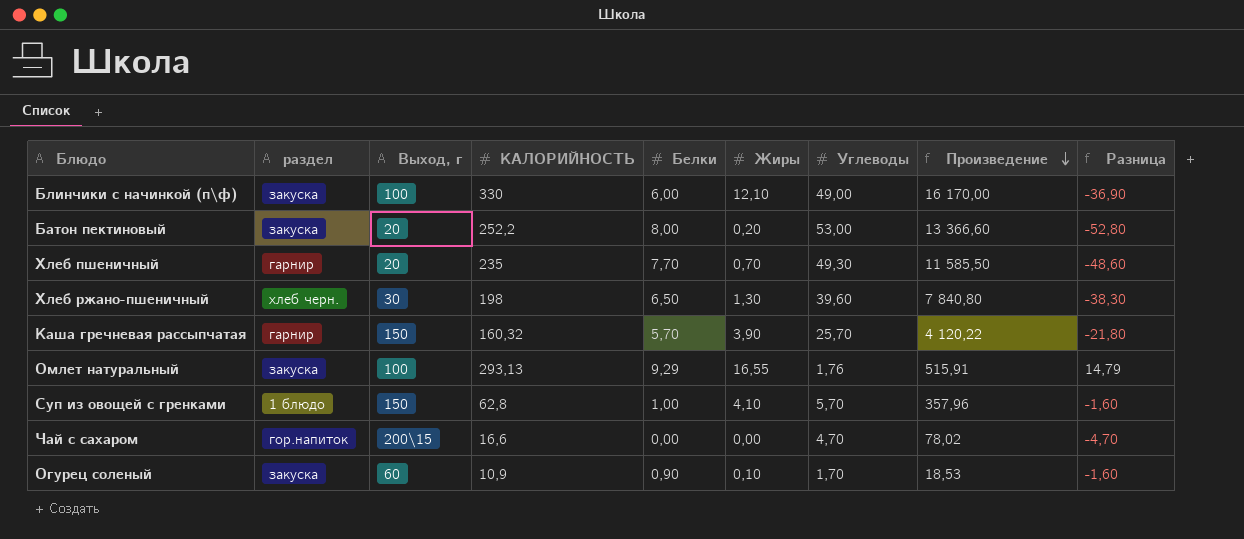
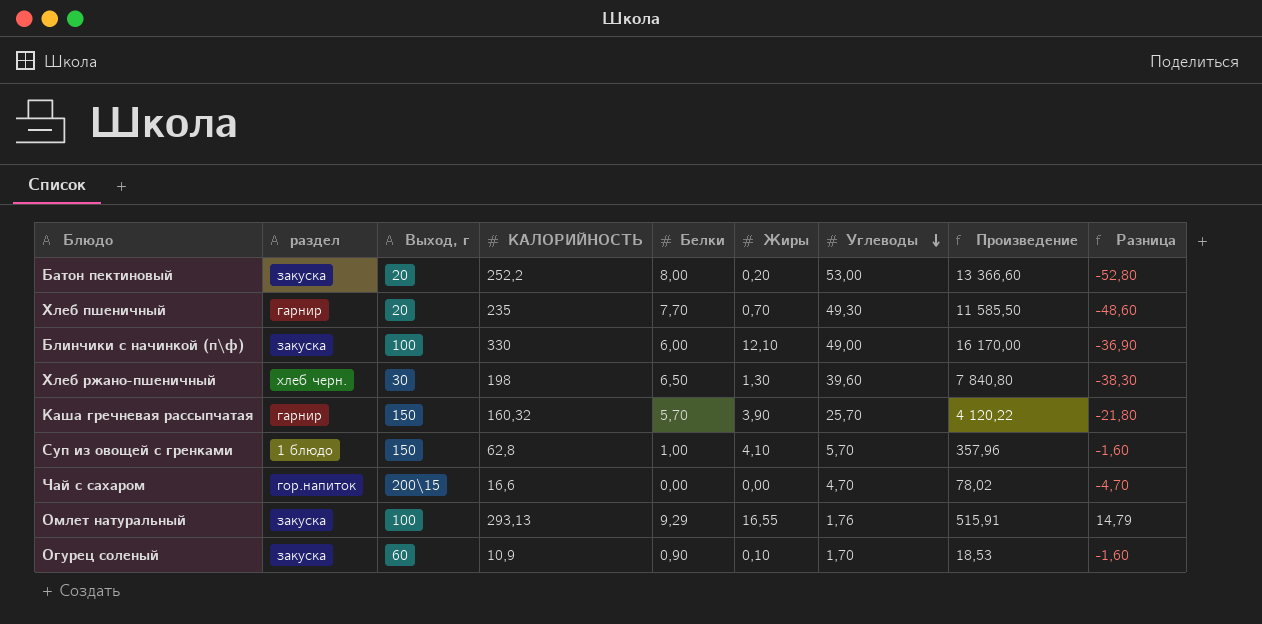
row order: Произведение descending -> Углеводы descending

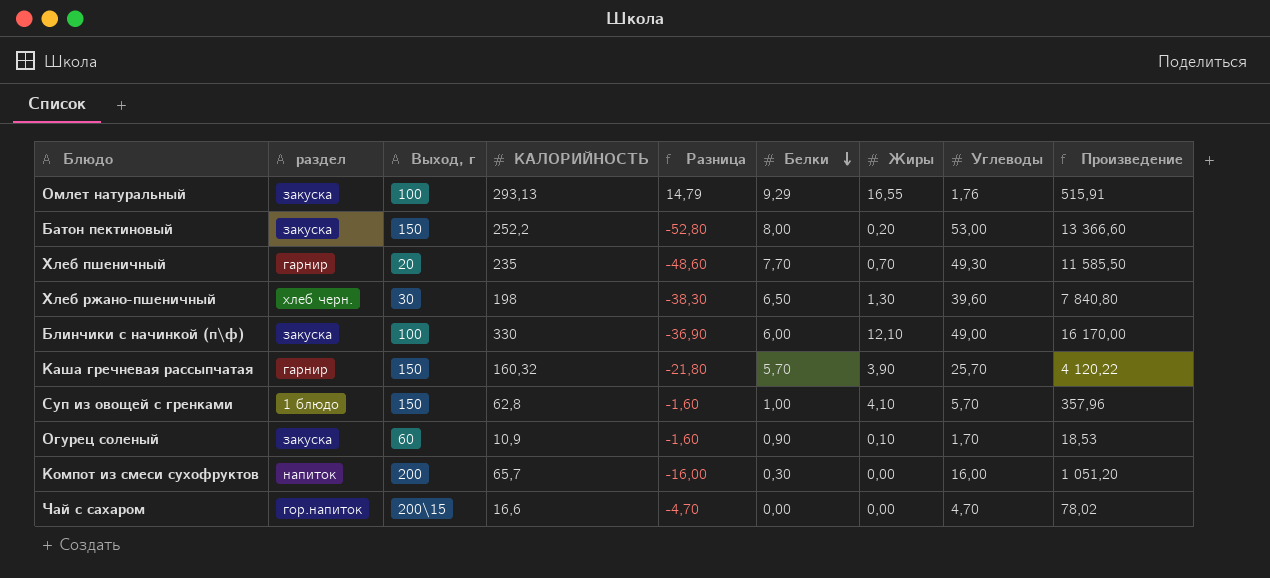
row order: Углеводы descending -> Белки descending
column Разница | position: 9 -> 5
Батон пектиновый | Выход, г: 20 -> 150
row Компот из смеси сухофруктов: none -> напиток | 200 | 65,7 | -16,00 | 0,30 | 0,00 | 16,00 | 1 051,20

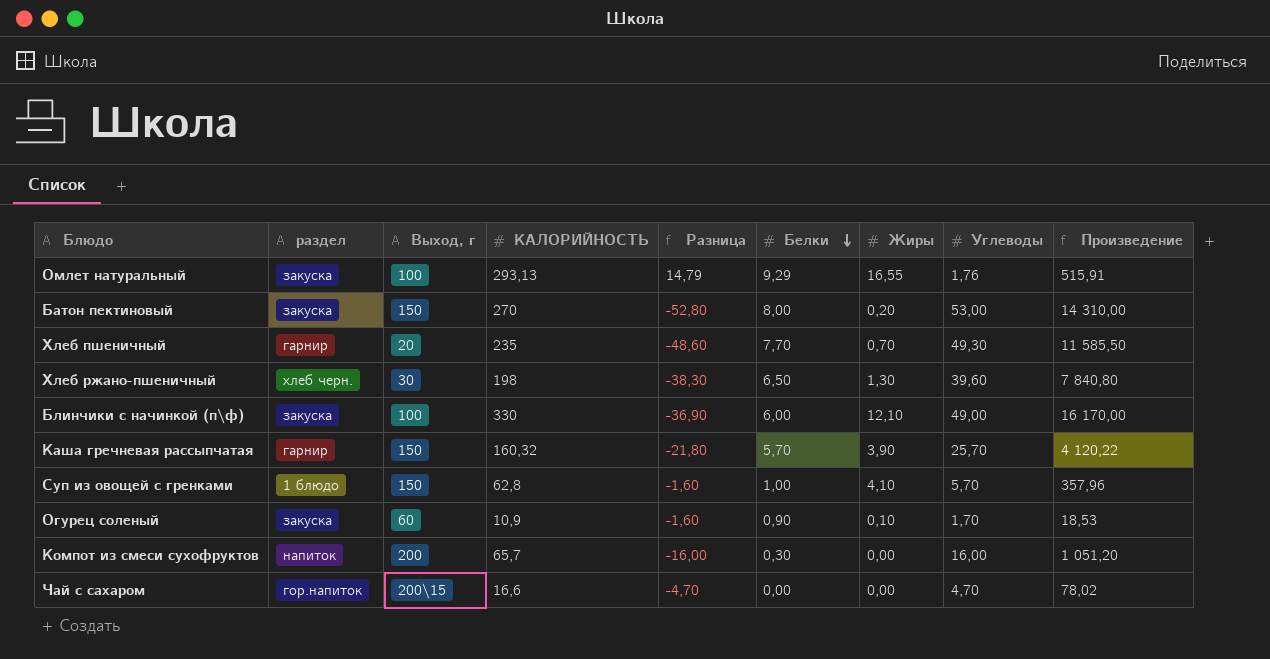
Батон пектиновый | КАЛОРИЙНОСТЬ: 252,2 -> 270
Батон пектиновый | Произведение: 13 366,60 -> 14 310,00

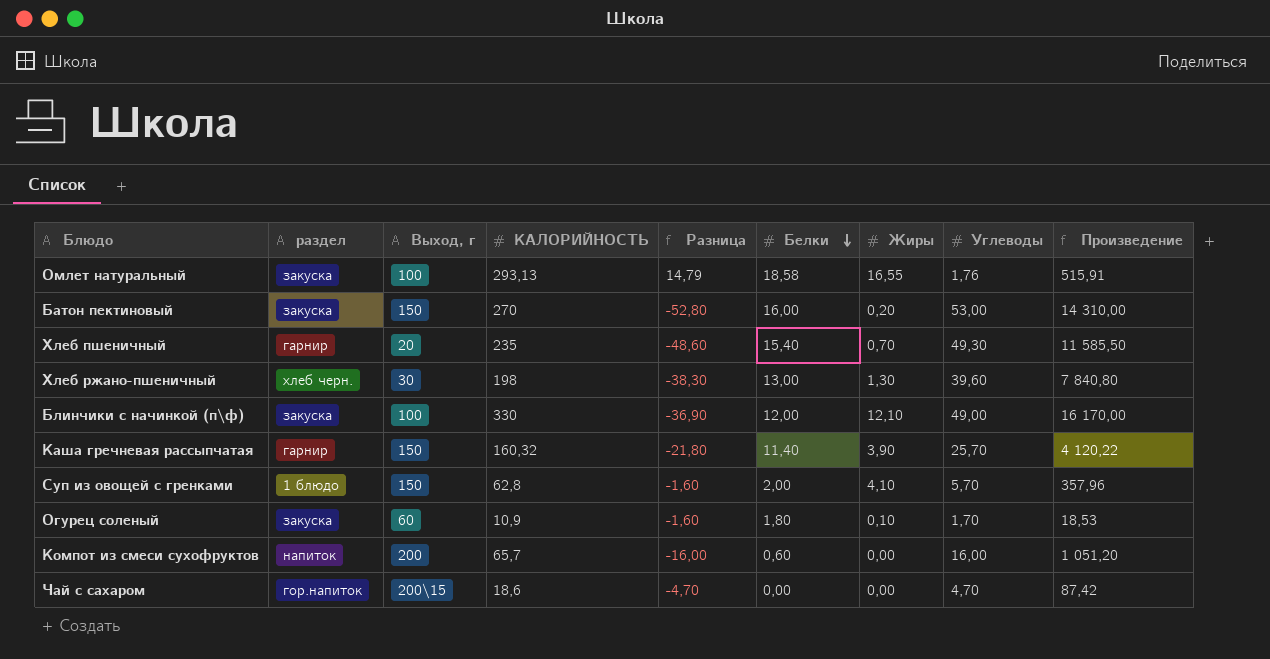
Омлет натуральный | Белки: 9,29 -> 18,58
Батон пектиновый | Белки: 8,00 -> 16,00
Хлеб пшеничный | Белки: 7,70 -> 15,40
Хлеб ржано-пшеничный | Белки: 6,50 -> 13,00
Блинчики с начинкой (п\ф) | Белки: 6,00 -> 12,00
Каша гречневая рассыпчатая | Белки: 5,70 -> 11,40
Суп из овощей с гренками | Белки: 1,00 -> 2,00
Огурец соленый | Белки: 0,90 -> 1,80
Компот из смеси сухофруктов | Белки: 0,30 -> 0,60
Чай с сахаром | КАЛОРИЙНОСТЬ: 16,6 -> 18,6
Чай с сахаром | Произведение: 78,02 -> 87,42

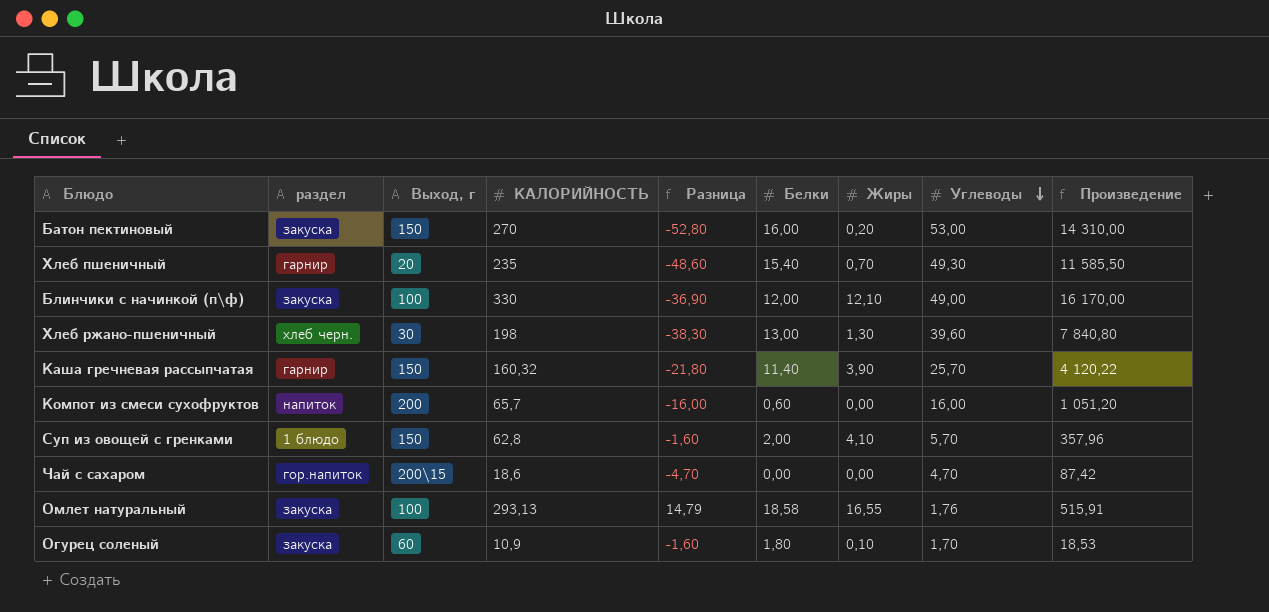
row order: Белки descending -> Углеводы descending

